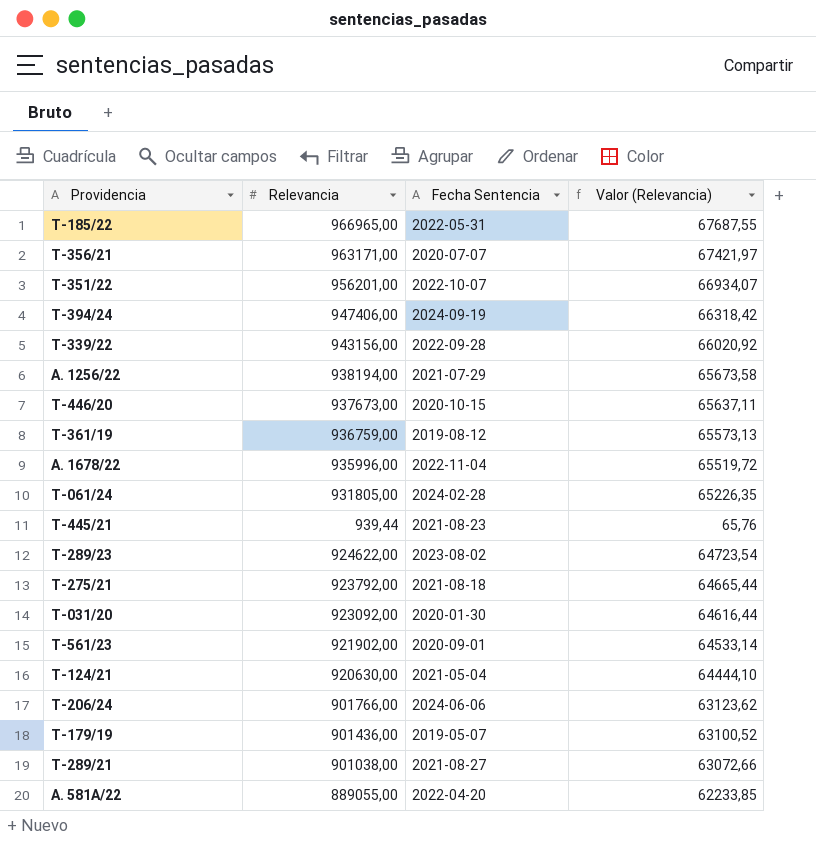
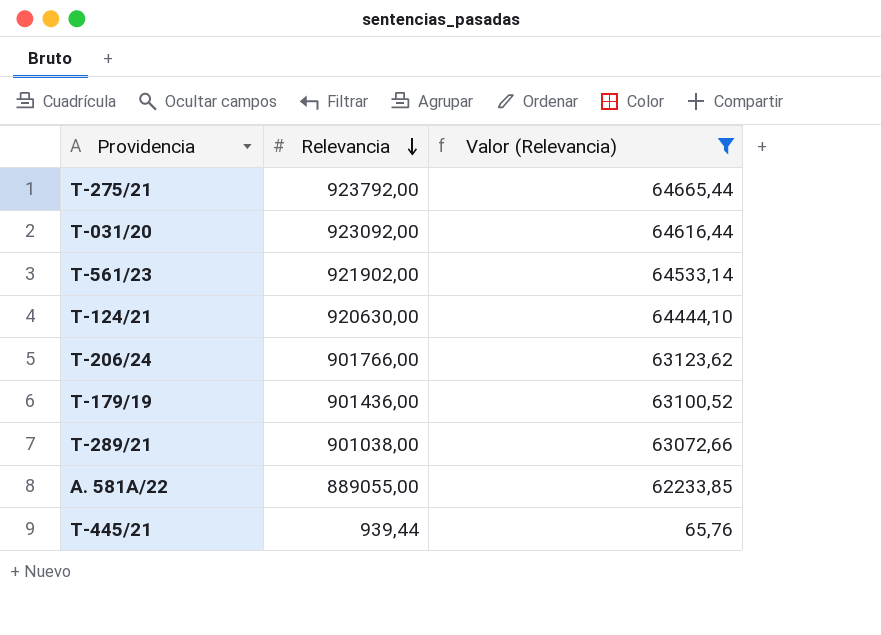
filter: none -> Valor (Relevancia) <= 64665,44
row order: none -> Relevancia descending
column Fecha Sentencia | position: 3 -> none

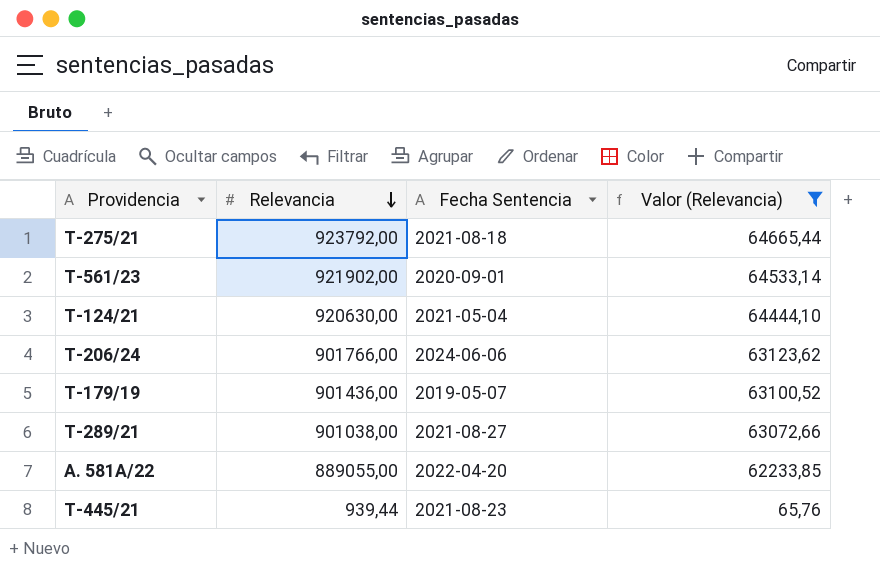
column Fecha Sentencia | position: none -> 3
row T-031/20: 923092,00 | 64616,44 -> none

